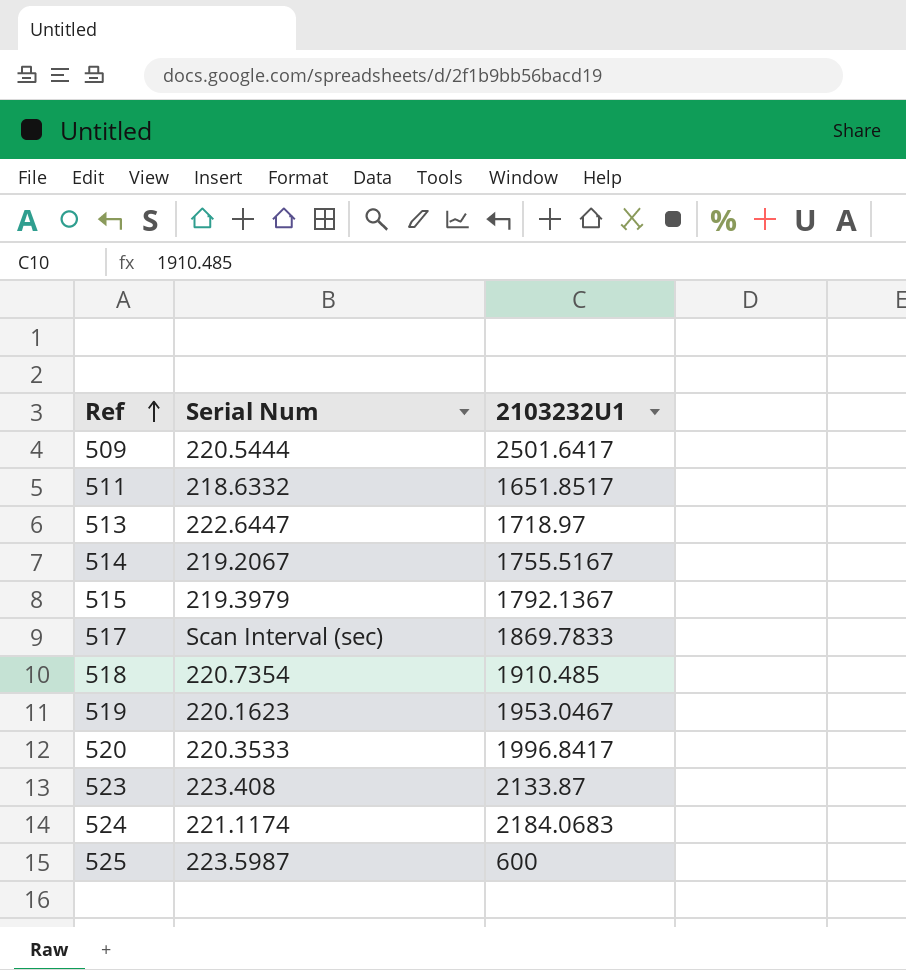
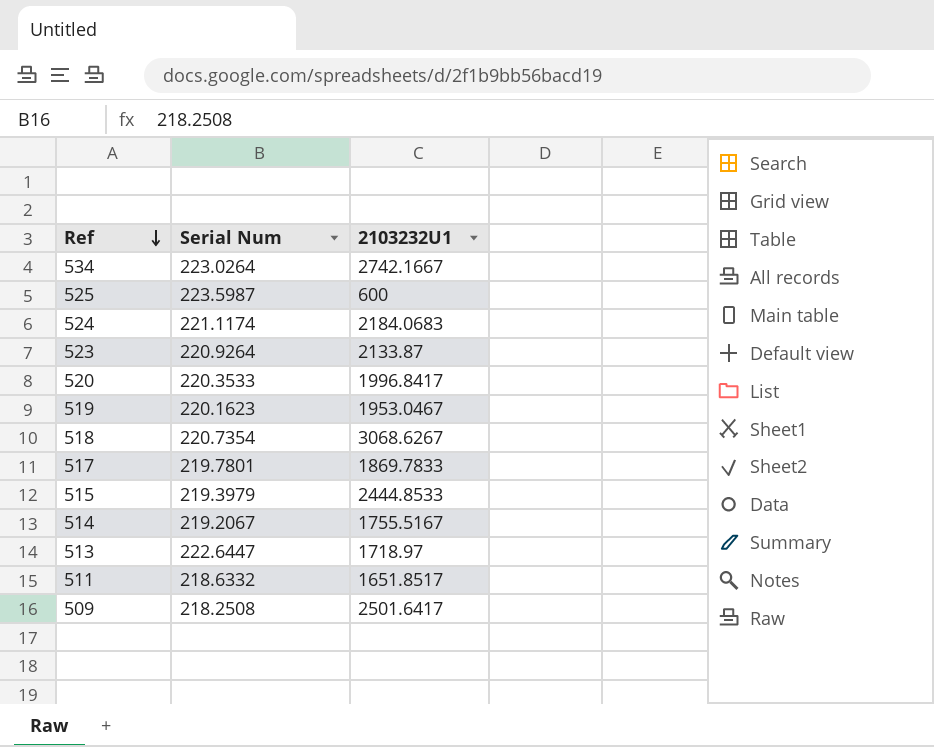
row order: Ref ascending -> Ref descending
row 534: none -> 223.0264 | 2742.1667
523 | Serial Num: 223.408 -> 220.9264
518 | 2103232U1: 1910.485 -> 3068.6267
517 | Serial Num: Scan Interval (sec) -> 219.7801
515 | 2103232U1: 1792.1367 -> 2444.8533
509 | Serial Num: 220.5444 -> 218.2508

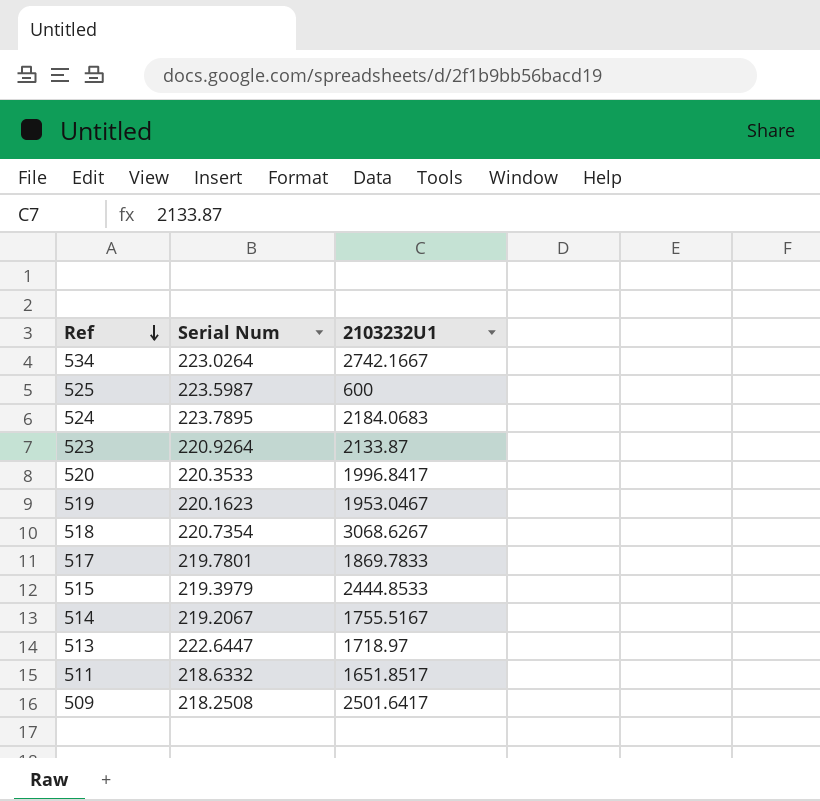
524 | Serial Num: 221.1174 -> 223.7895

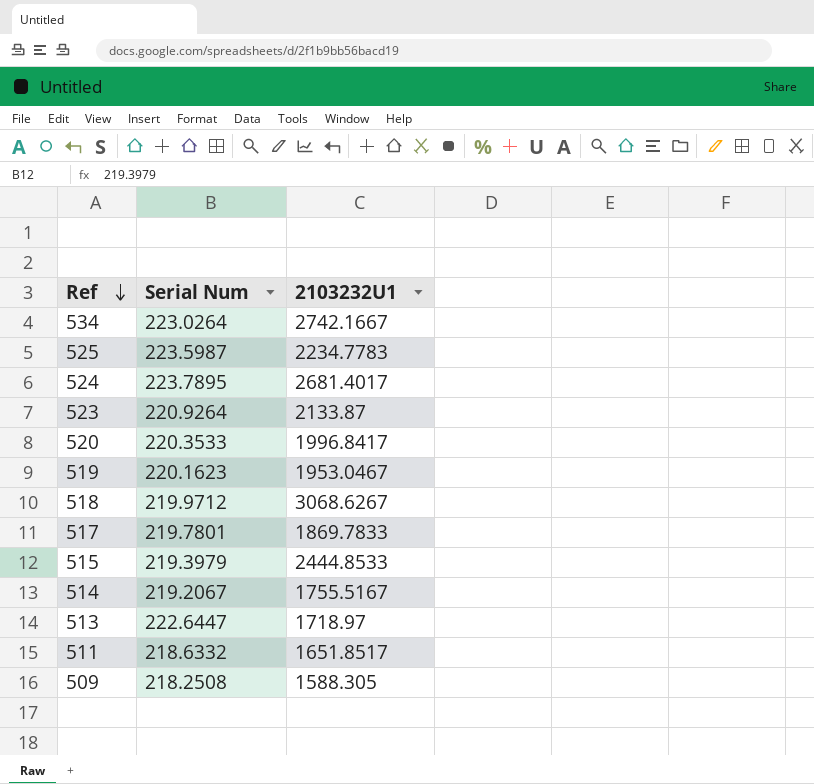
525 | 2103232U1: 600 -> 2234.7783
524 | 2103232U1: 2184.0683 -> 2681.4017
518 | Serial Num: 220.7354 -> 219.9712
509 | 2103232U1: 2501.6417 -> 1588.305

